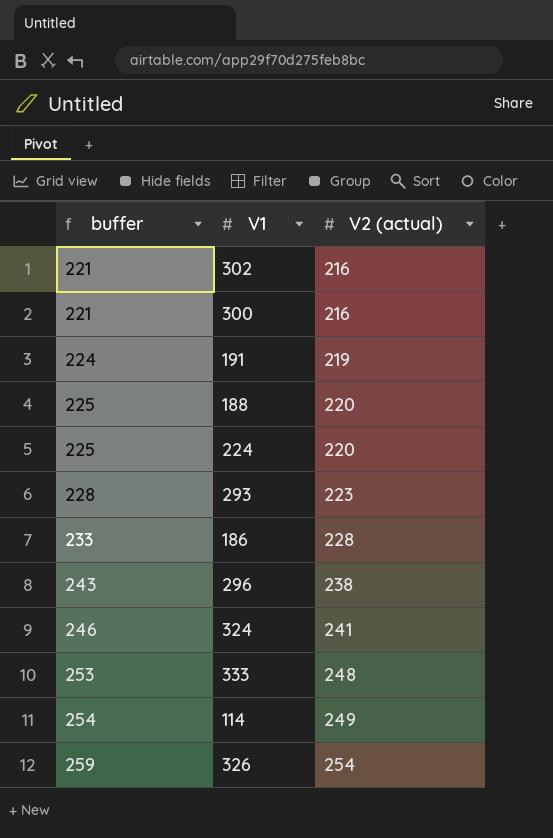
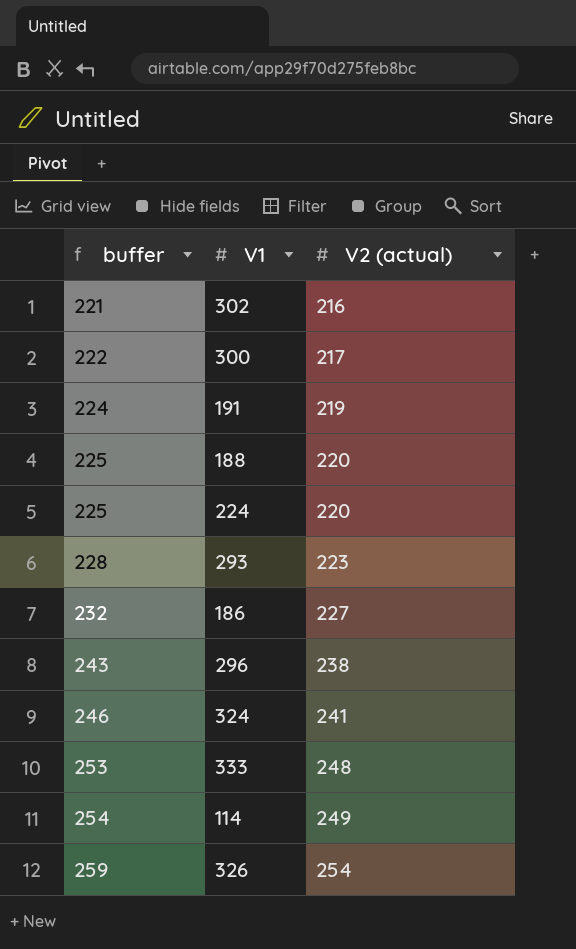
300 | buffer: 221 -> 222
300 | V2 (actual): 216 -> 217
186 | buffer: 233 -> 232
186 | V2 (actual): 228 -> 227

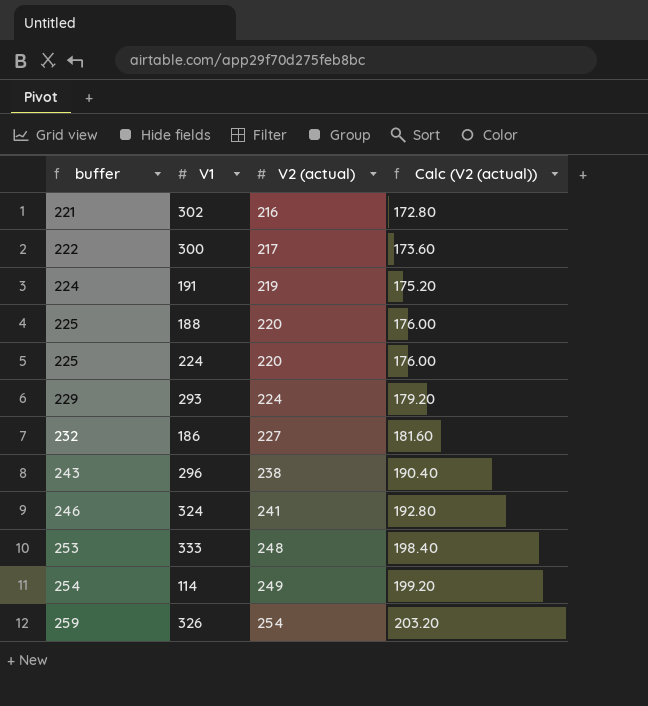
column Calc (V2 (actual)) | formula: none -> [V2 (actual)] * 0.8
293 | buffer: 228 -> 229
293 | V2 (actual): 223 -> 224

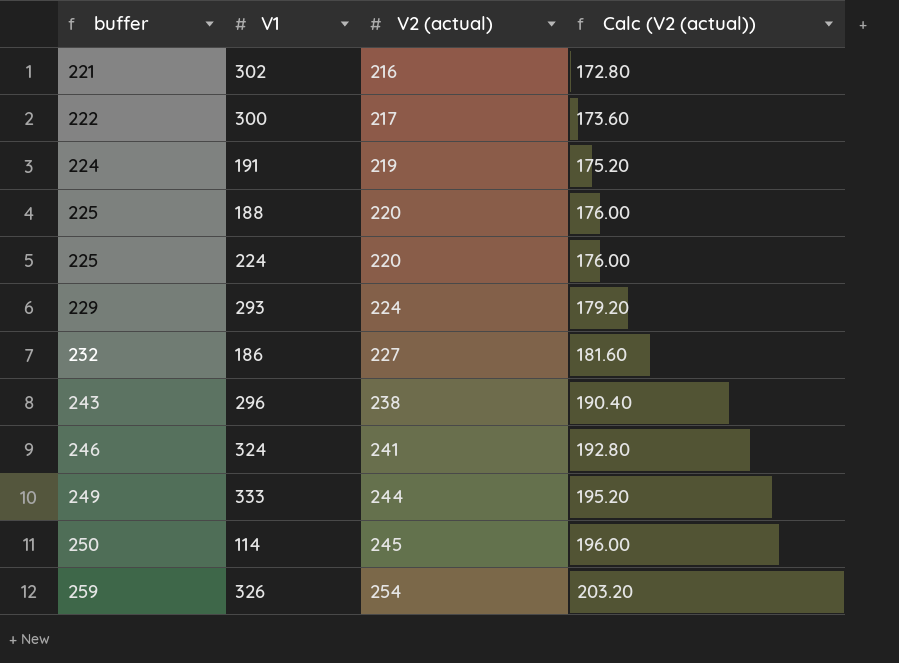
333 | buffer: 253 -> 249
333 | V2 (actual): 248 -> 244
333 | Calc (V2 (actual)): 198.40 -> 195.20
114 | buffer: 254 -> 250
114 | V2 (actual): 249 -> 245
114 | Calc (V2 (actual)): 199.20 -> 196.00

